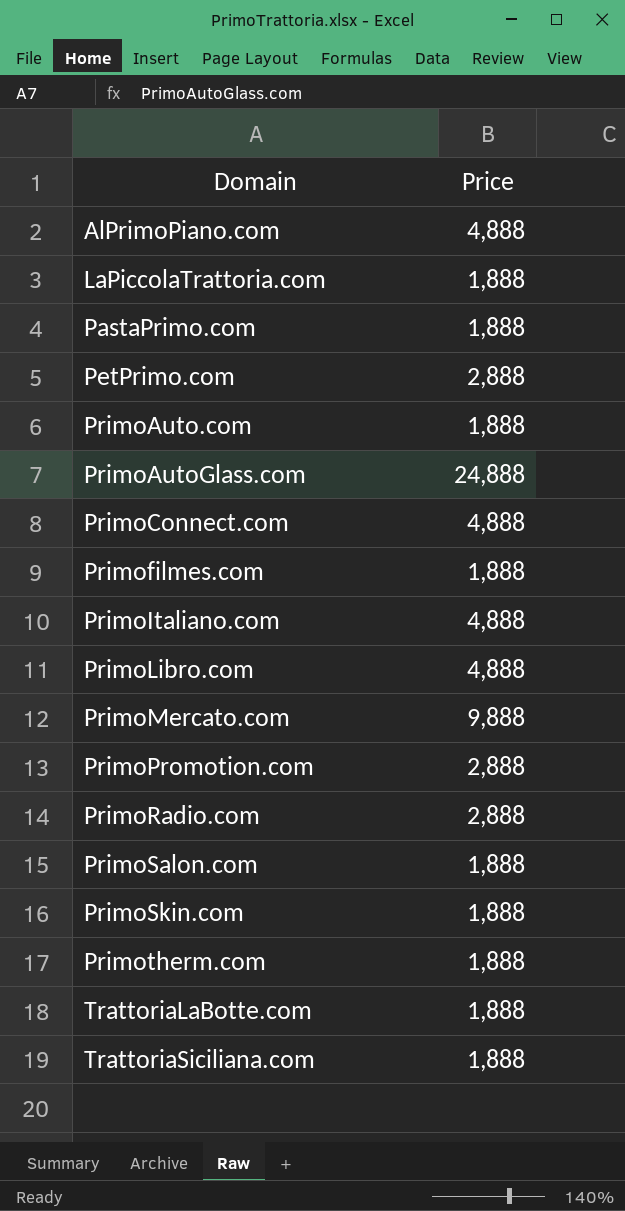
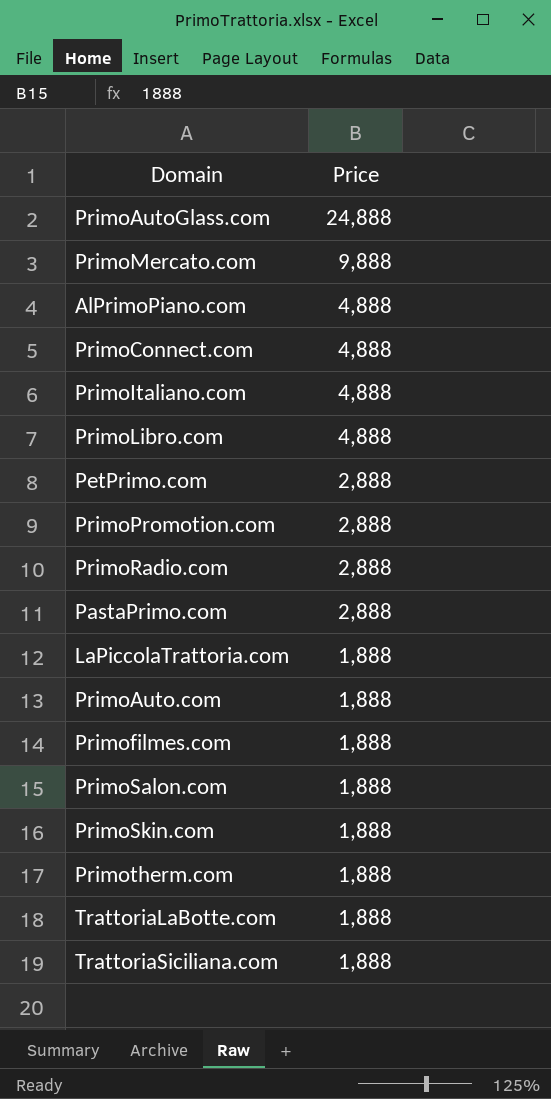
row order: Domain ascending -> Price descending
PastaPrimo.com | Price: 1,888 -> 2,888

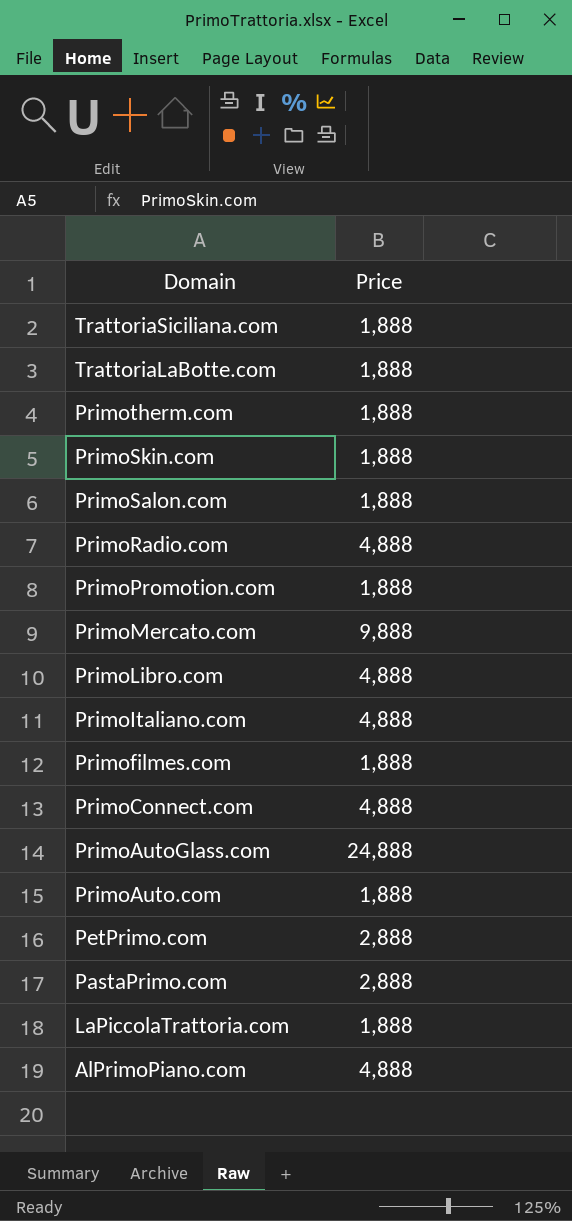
row order: Price descending -> Domain descending
PrimoRadio.com | Price: 2,888 -> 4,888
PrimoPromotion.com | Price: 2,888 -> 1,888

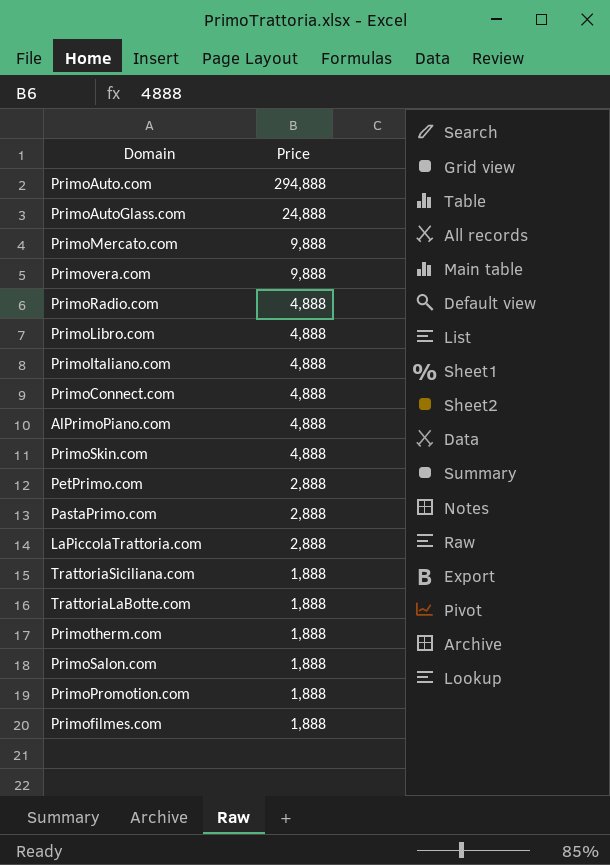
row order: Domain descending -> Price descending
PrimoAuto.com | Price: 1,888 -> 294,888
row Primovera.com: none -> 9,888
PrimoSkin.com | Price: 1,888 -> 4,888
LaPiccolaTrattoria.com | Price: 1,888 -> 2,888

